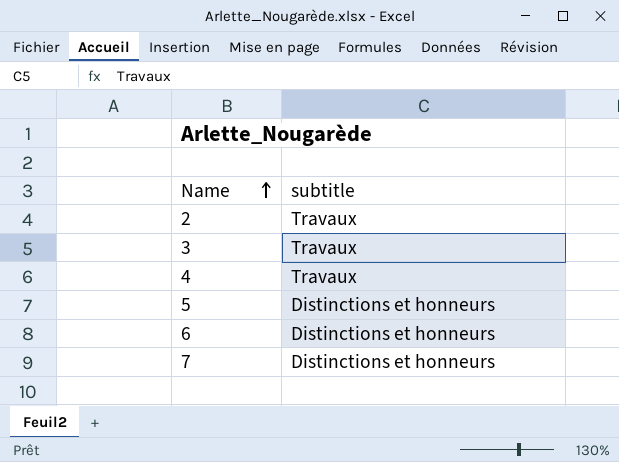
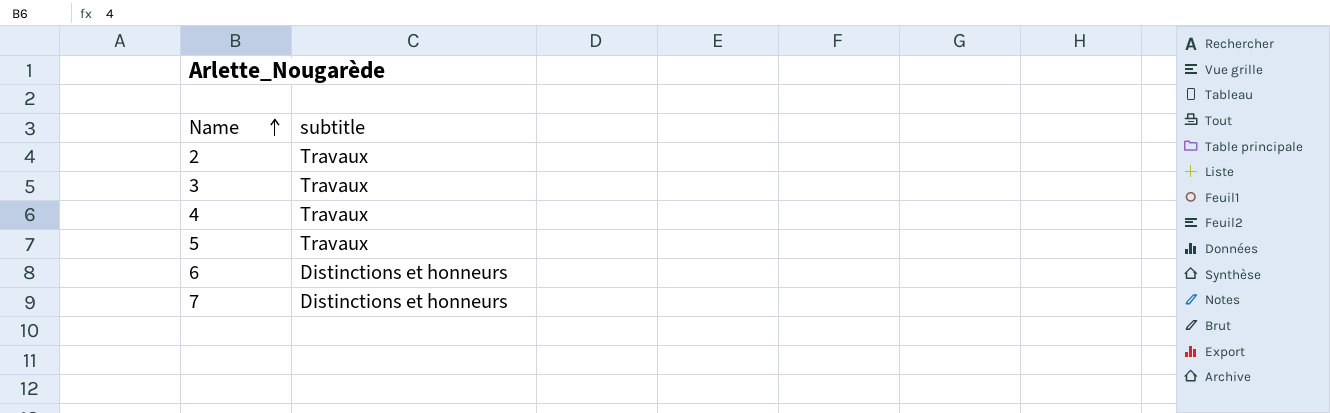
5 | subtitle: Distinctions et honneurs -> Travaux

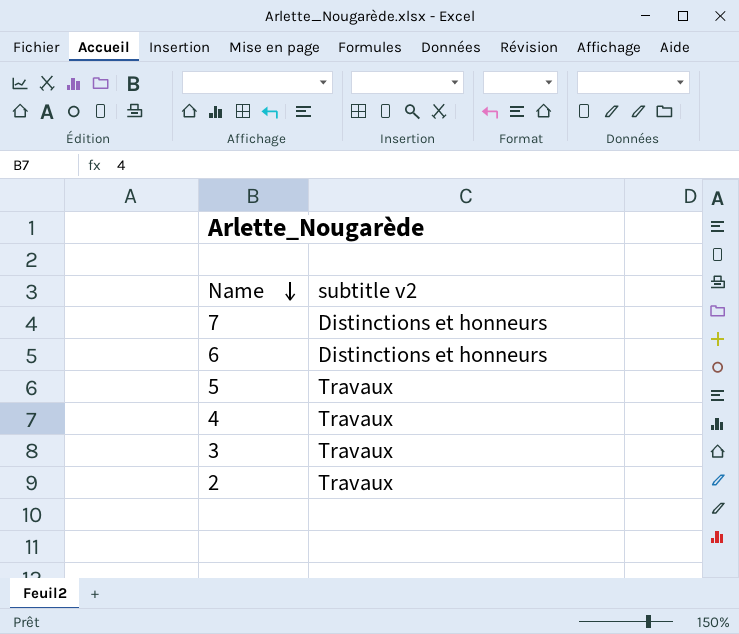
row order: Name ascending -> Name descending
column name: subtitle -> subtitle v2

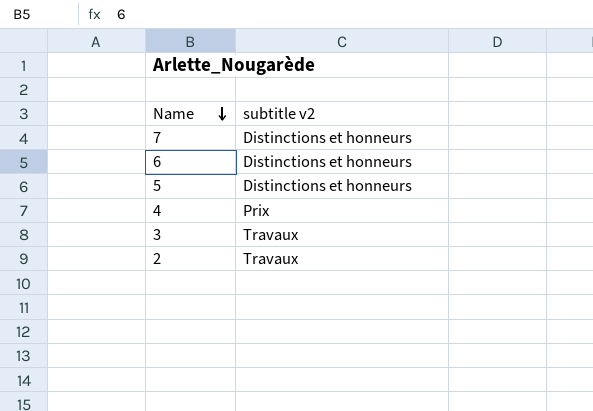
5 | subtitle v2: Travaux -> Distinctions et honneurs
4 | subtitle v2: Travaux -> Prix

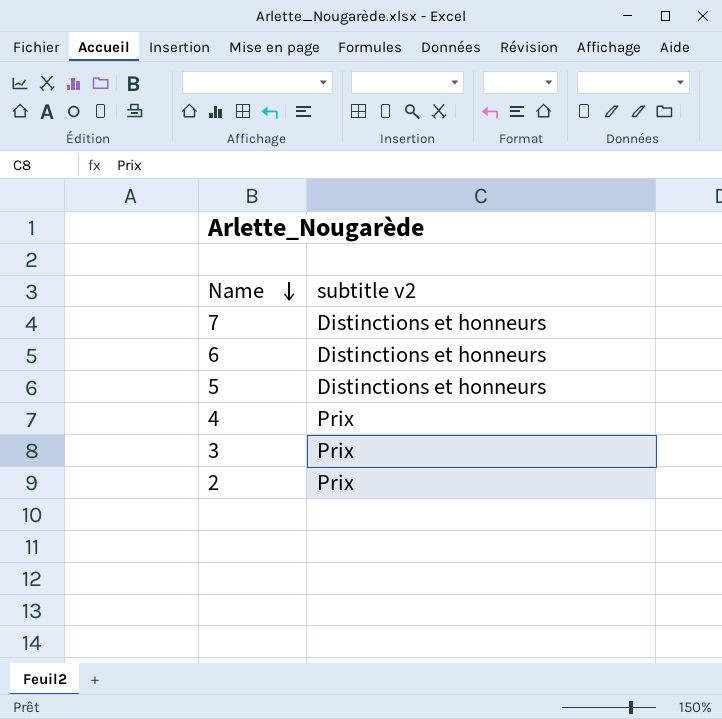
3 | subtitle v2: Travaux -> Prix
2 | subtitle v2: Travaux -> Prix

